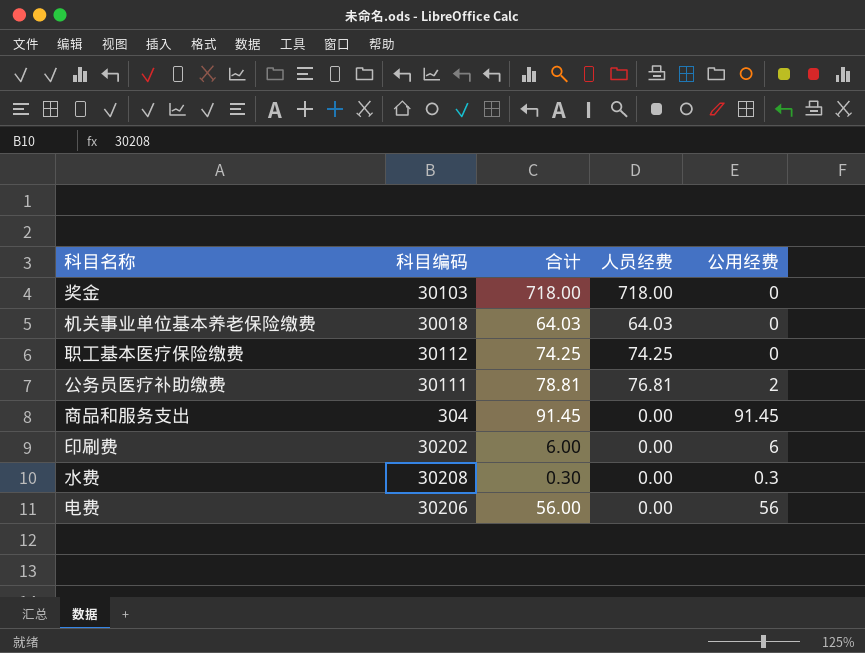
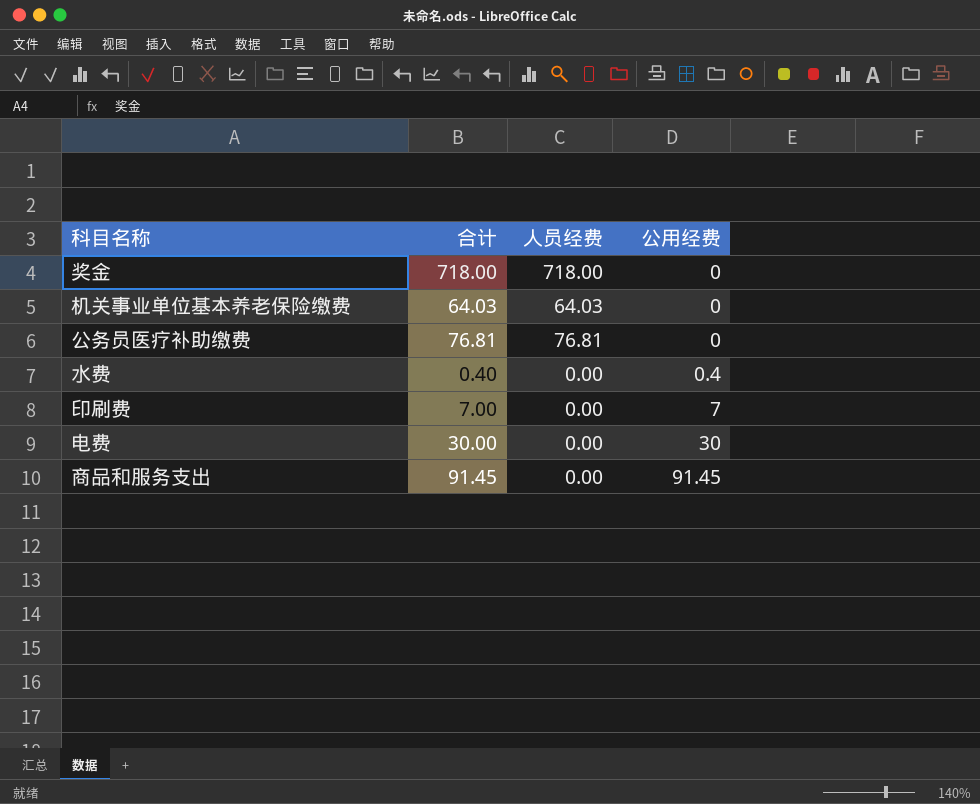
row order: none -> 公用经费 ascending
column 科目编码 | position: 2 -> none
row 职工基本医疗保险缴费: 30112 | 74.25 | 74.25 | 0 -> none
公务员医疗补助缴费 | 合计: 78.81 -> 76.81
公务员医疗补助缴费 | 公用经费: 2 -> 0
水费 | 合计: 0.30 -> 0.40
水费 | 公用经费: 0.3 -> 0.4
印刷费 | 合计: 6.00 -> 7.00
印刷费 | 公用经费: 6 -> 7
电费 | 合计: 56.00 -> 30.00
电费 | 公用经费: 56 -> 30

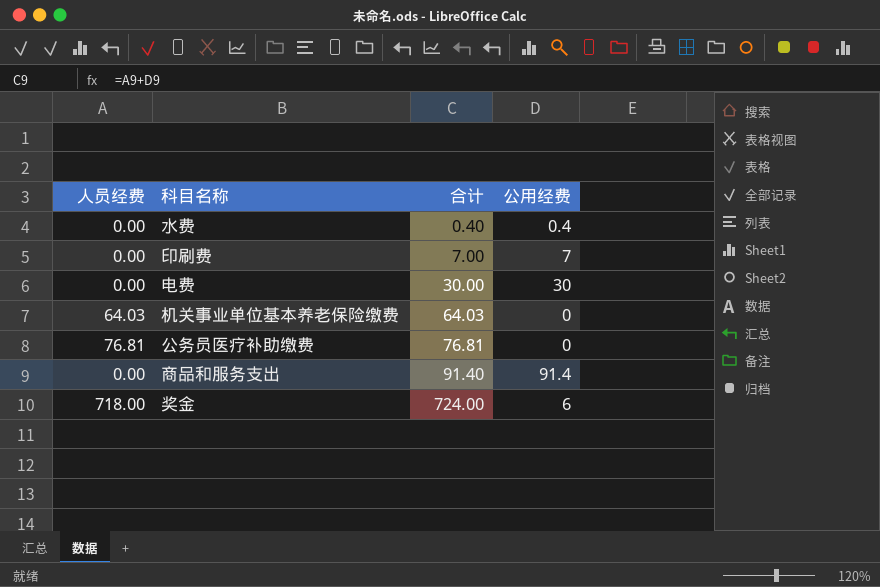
row order: 公用经费 ascending -> 合计 ascending
column 人员经费 | position: 3 -> 1
商品和服务支出 | 合计: 91.45 -> 91.40
商品和服务支出 | 公用经费: 91.45 -> 91.4
奖金 | 合计: 718.00 -> 724.00
奖金 | 公用经费: 0 -> 6

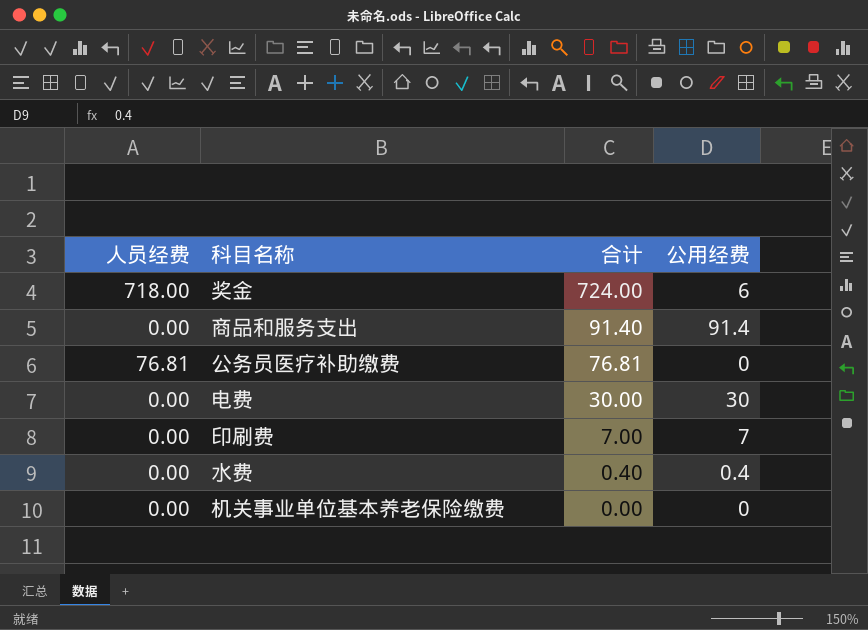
row order: 合计 ascending -> 合计 descending
机关事业单位基本养老保险缴费 | 人员经费: 64.03 -> 0.00
机关事业单位基本养老保险缴费 | 合计: 64.03 -> 0.00

